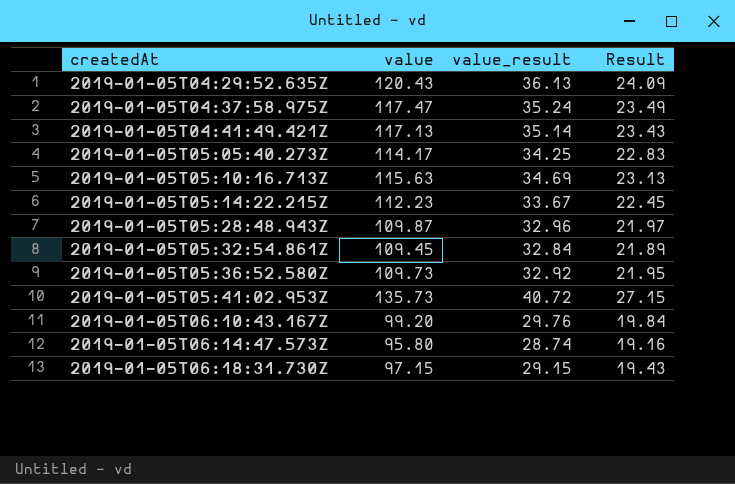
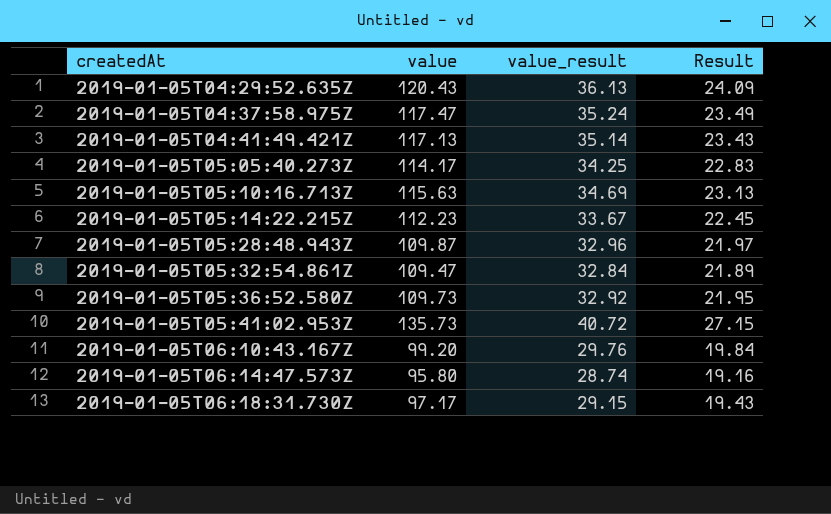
2019-01-05T05:32:54.861Z | value: 109.45 -> 109.47
2019-01-05T06:18:31.730Z | value: 97.15 -> 97.17

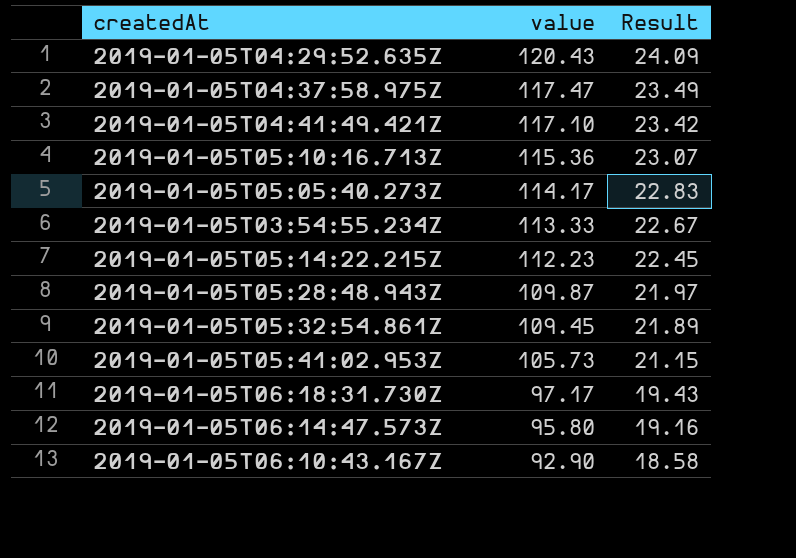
row order: createdAt ascending -> value descending
column value_result | formula: [value] * 0.3 -> none
row 2019-01-05T05:36:52.580Z: 109.73 | 32.92 | 21.95 -> none
2019-01-05T04:41:49.421Z | value: 117.13 -> 117.10
2019-01-05T04:41:49.421Z | Result: 23.43 -> 23.42
2019-01-05T05:10:16.713Z | value: 115.63 -> 115.36
2019-01-05T05:10:16.713Z | Result: 23.13 -> 23.07
row 2019-01-05T03:54:55.234Z: none -> 113.33 | 22.67
2019-01-05T05:32:54.861Z | value: 109.47 -> 109.45
2019-01-05T05:41:02.953Z | value: 135.73 -> 105.73
2019-01-05T05:41:02.953Z | Result: 27.15 -> 21.15
2019-01-05T06:10:43.167Z | value: 99.20 -> 92.90
2019-01-05T06:10:43.167Z | Result: 19.84 -> 18.58

